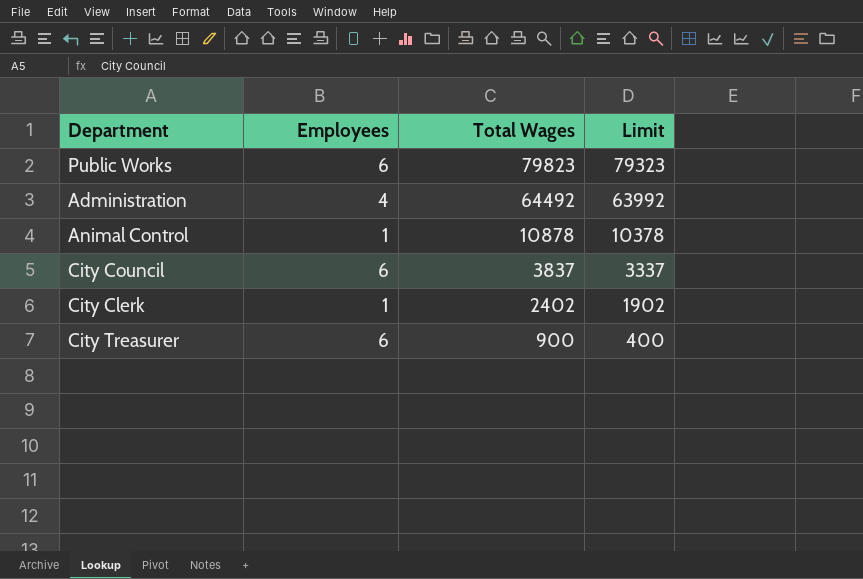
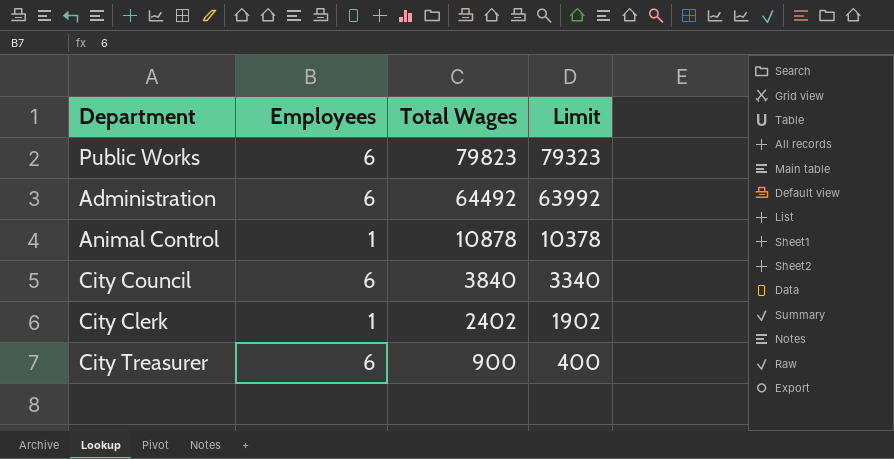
Administration | Employees: 4 -> 6
City Council | Total Wages: 3837 -> 3840
City Council | Limit: 3337 -> 3340

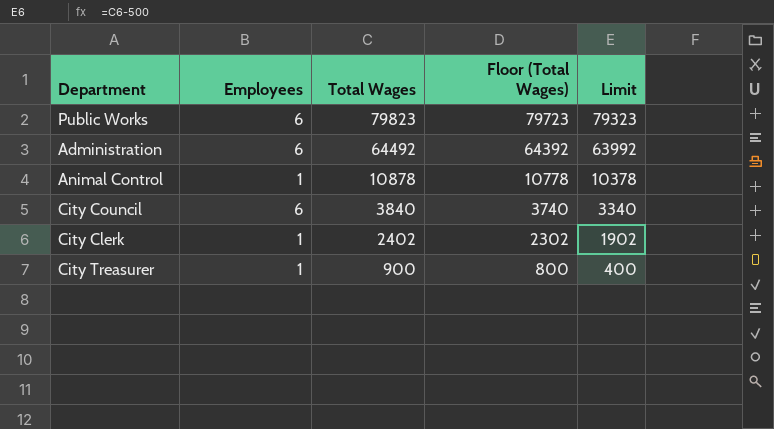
column Floor (Total Wages) | formula: none -> [Total Wages] - 100
City Treasurer | Employees: 6 -> 1

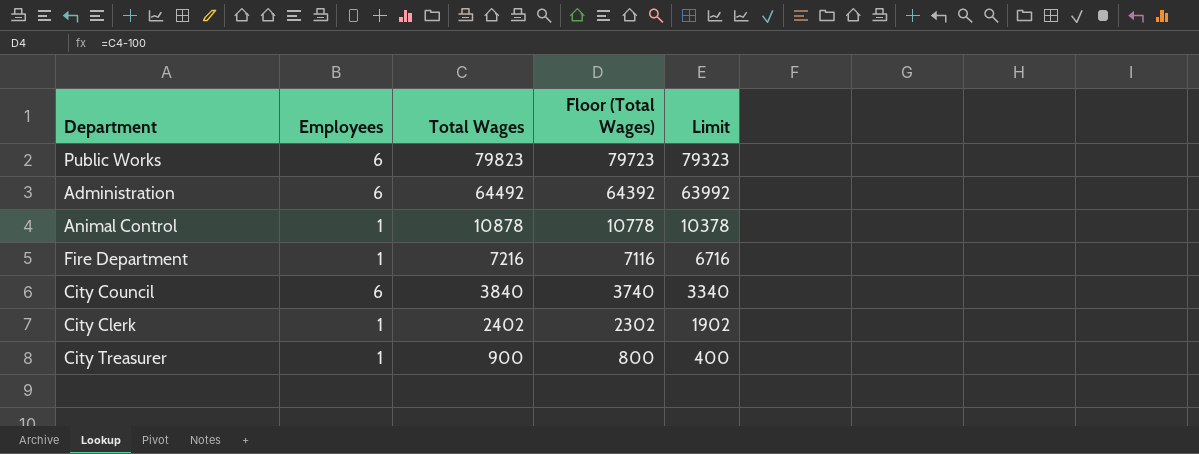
row Fire Department: none -> 1 | 7216 | 7116 | 6716

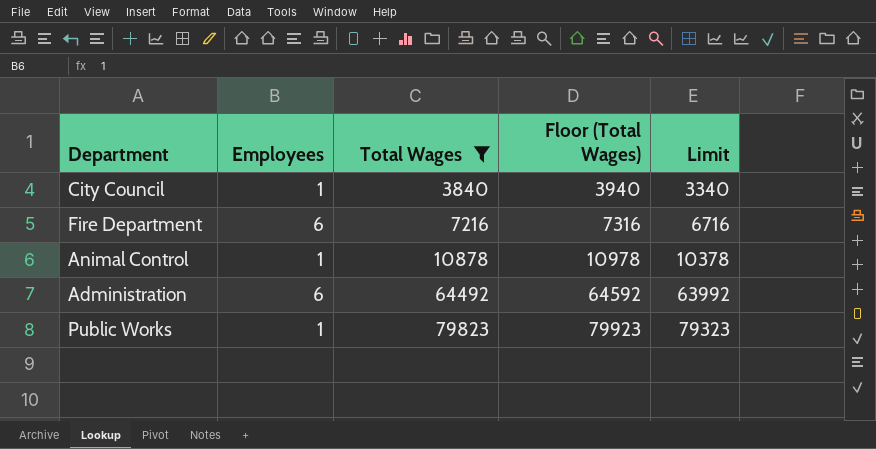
filter: none -> Total Wages >= 3840
row order: Total Wages descending -> Total Wages ascending
column Floor (Total Wages) | formula: [Total Wages] - 100 -> [Total Wages] + 100
City Council | Employees: 6 -> 1
Fire Department | Employees: 1 -> 6
Public Works | Employees: 6 -> 1

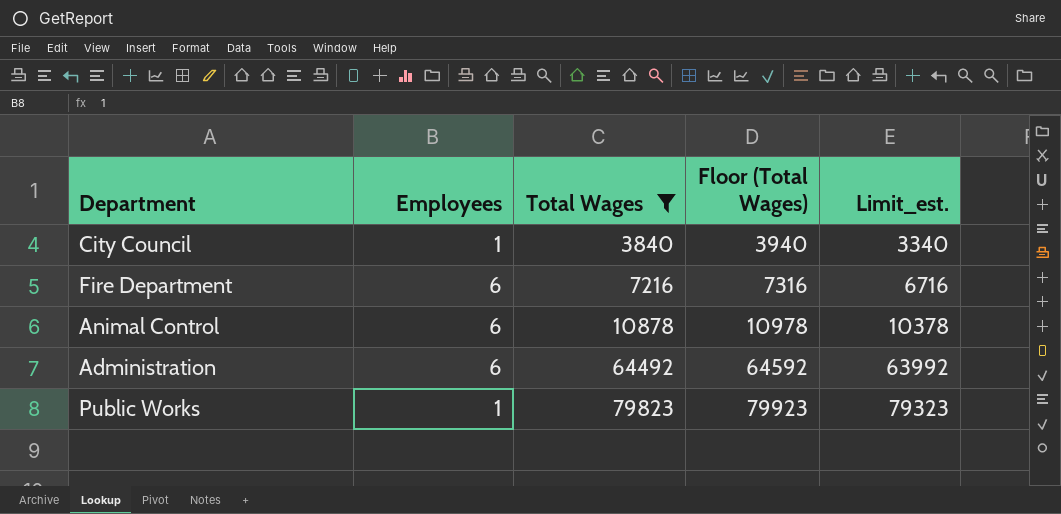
column name: Limit -> Limit_est.
Animal Control | Employees: 1 -> 6

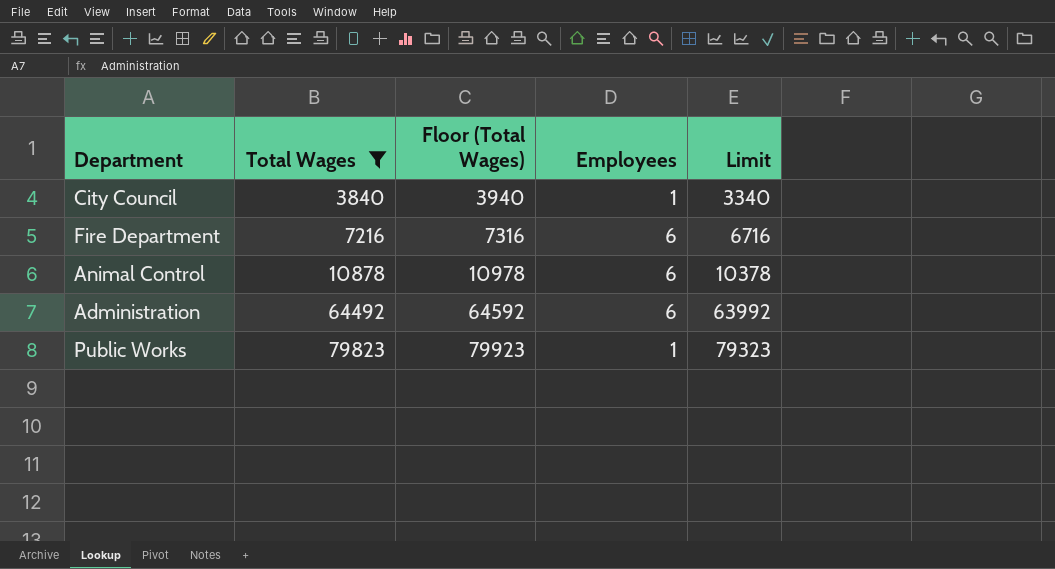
column Employees | position: 2 -> 4
column name: Limit_est. -> Limit

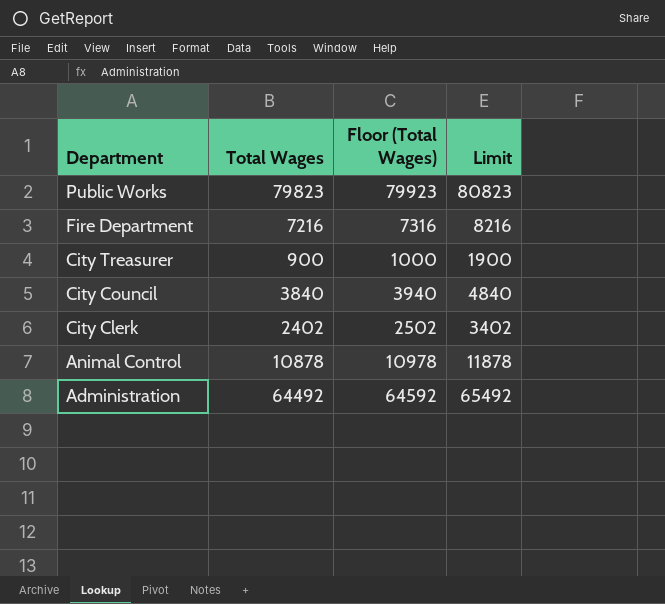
filter: Total Wages >= 3840 -> none
row order: Total Wages ascending -> Department descending
column Employees | position: 4 -> none
column Limit | formula: [Total Wages] - 500 -> [Total Wages] + 1000

